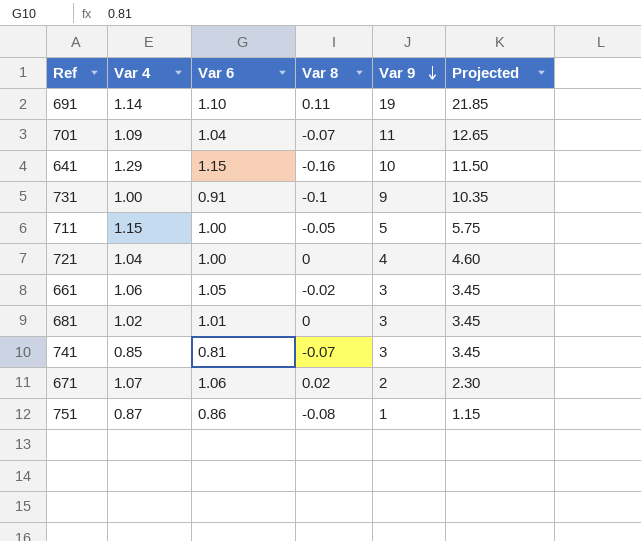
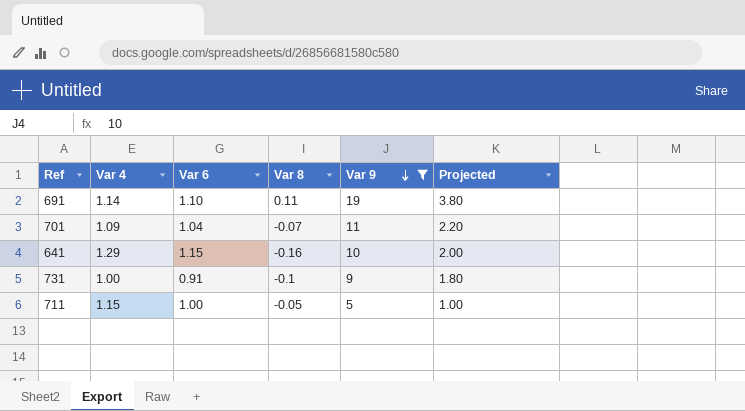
filter: none -> Var 9 >= 5
column Projected | formula: [Var 9] * 1.15 -> [Var 9] * 0.2

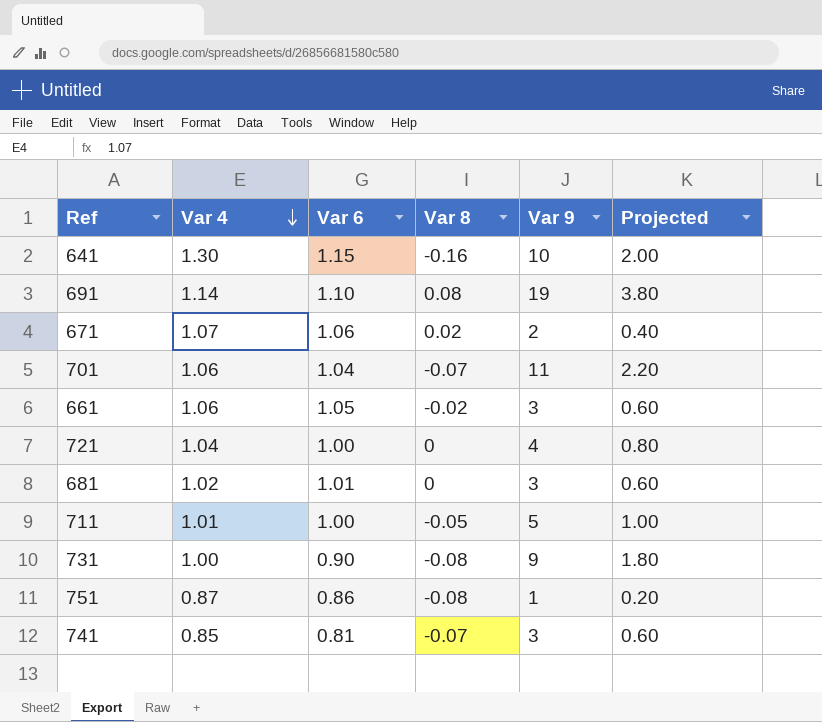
filter: Var 9 >= 5 -> none
row order: Var 9 descending -> Var 4 descending
641 | Var 4: 1.29 -> 1.30
691 | Var 8: 0.11 -> 0.08
701 | Var 4: 1.09 -> 1.06
711 | Var 4: 1.15 -> 1.01
731 | Var 6: 0.91 -> 0.90
731 | Var 8: -0.1 -> -0.08

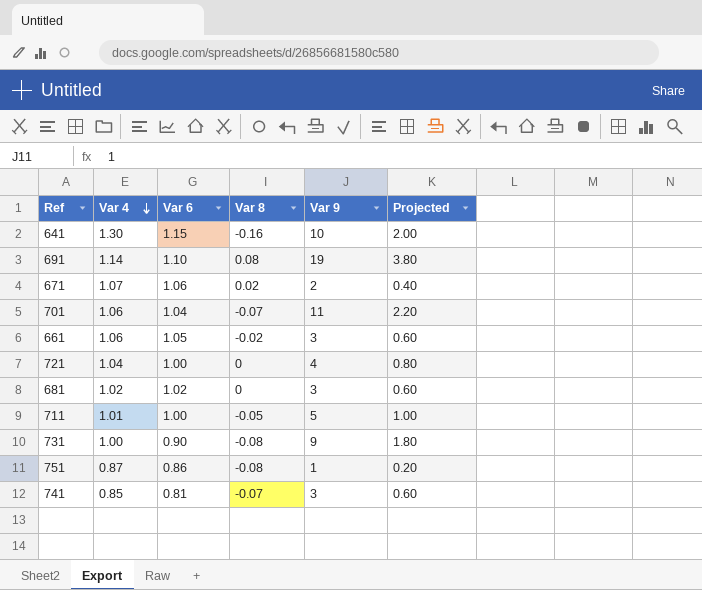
681 | Var 6: 1.01 -> 1.02

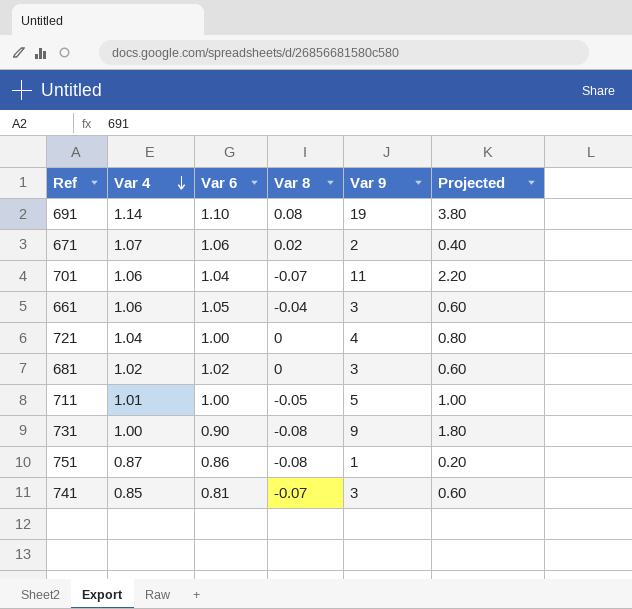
row 641: 1.30 | 1.15 | -0.16 | 10 | 2.00 -> none
661 | Var 8: -0.02 -> -0.04

